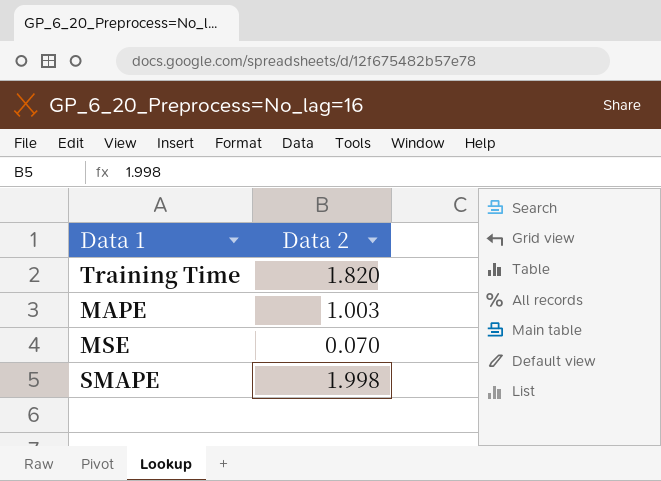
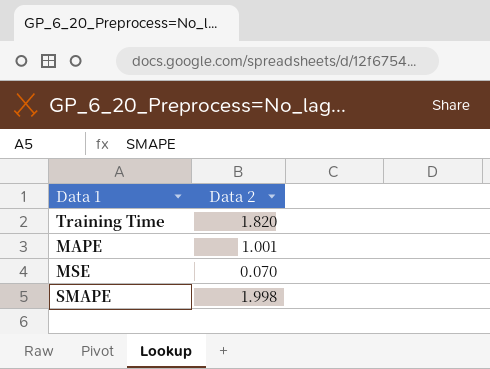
MAPE | Data 2: 1.003 -> 1.001

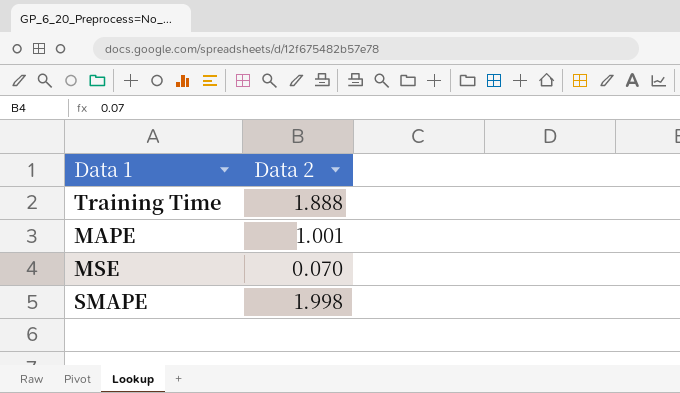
Training Time | Data 2: 1.820 -> 1.888

